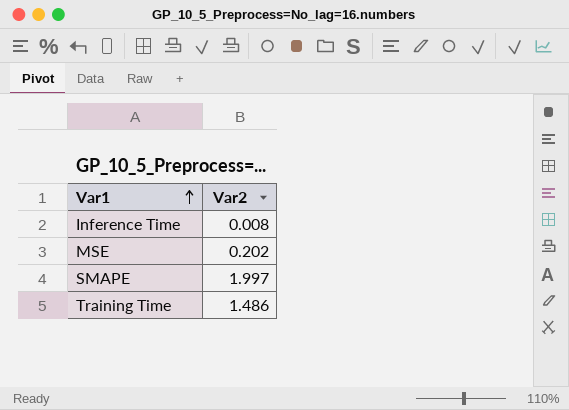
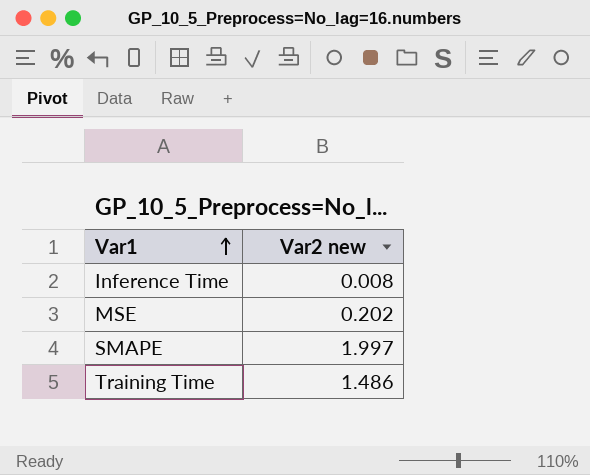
column name: Var2 -> Var2 new

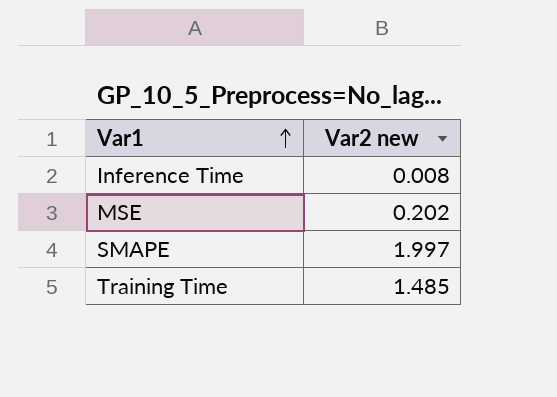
Training Time | Var2 new: 1.486 -> 1.485

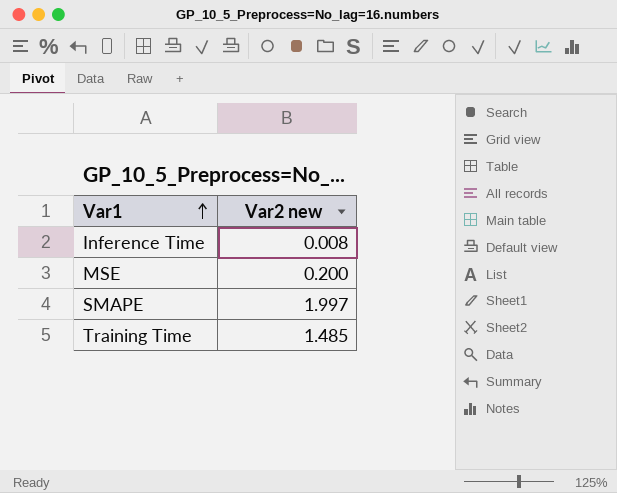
MSE | Var2 new: 0.202 -> 0.200

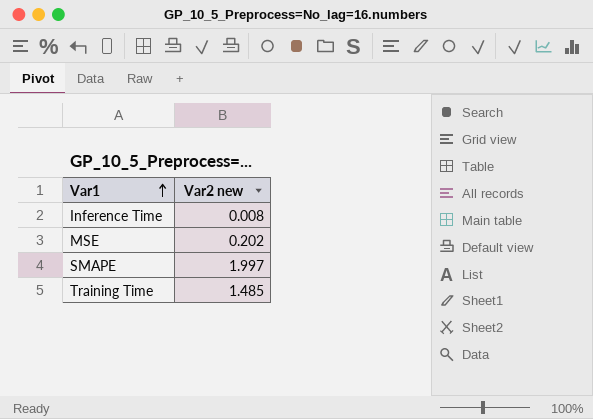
MSE | Var2 new: 0.200 -> 0.202

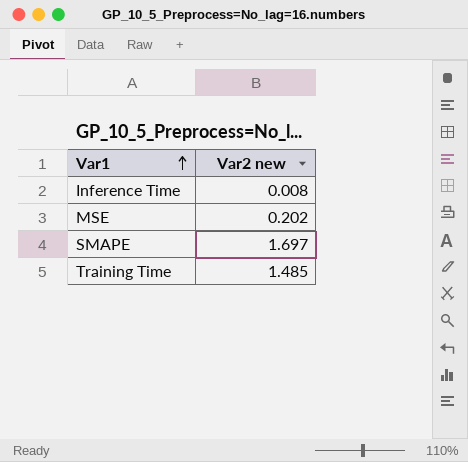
SMAPE | Var2 new: 1.997 -> 1.697

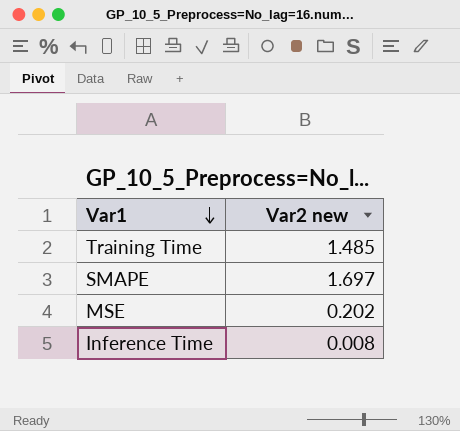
row order: Var1 ascending -> Var1 descending

